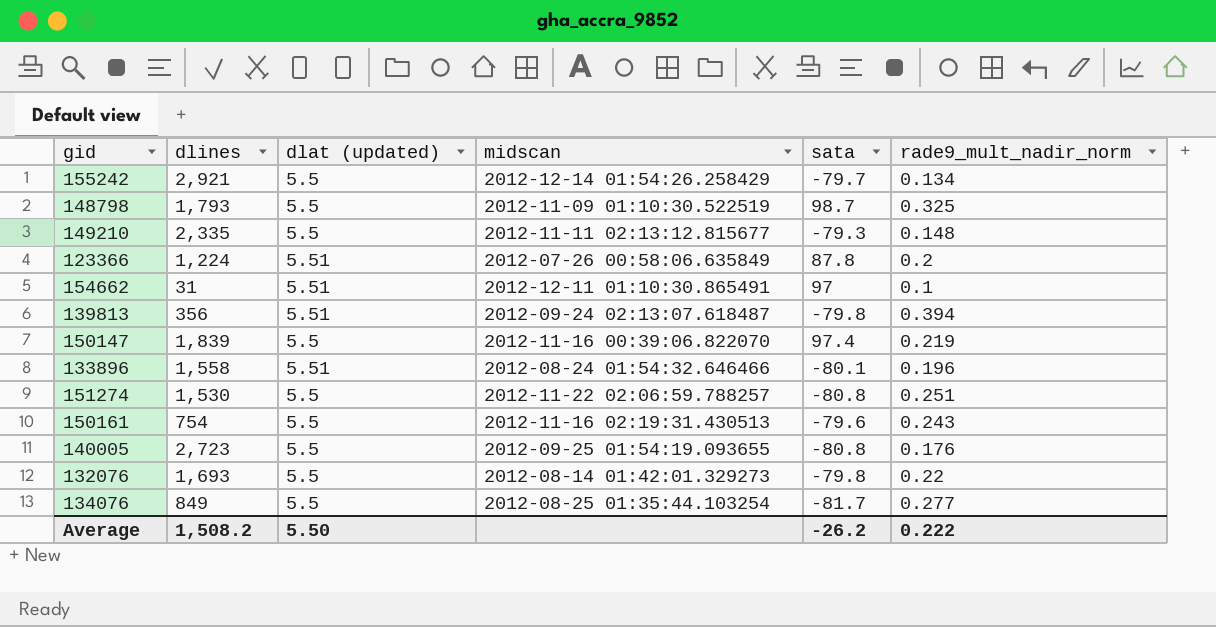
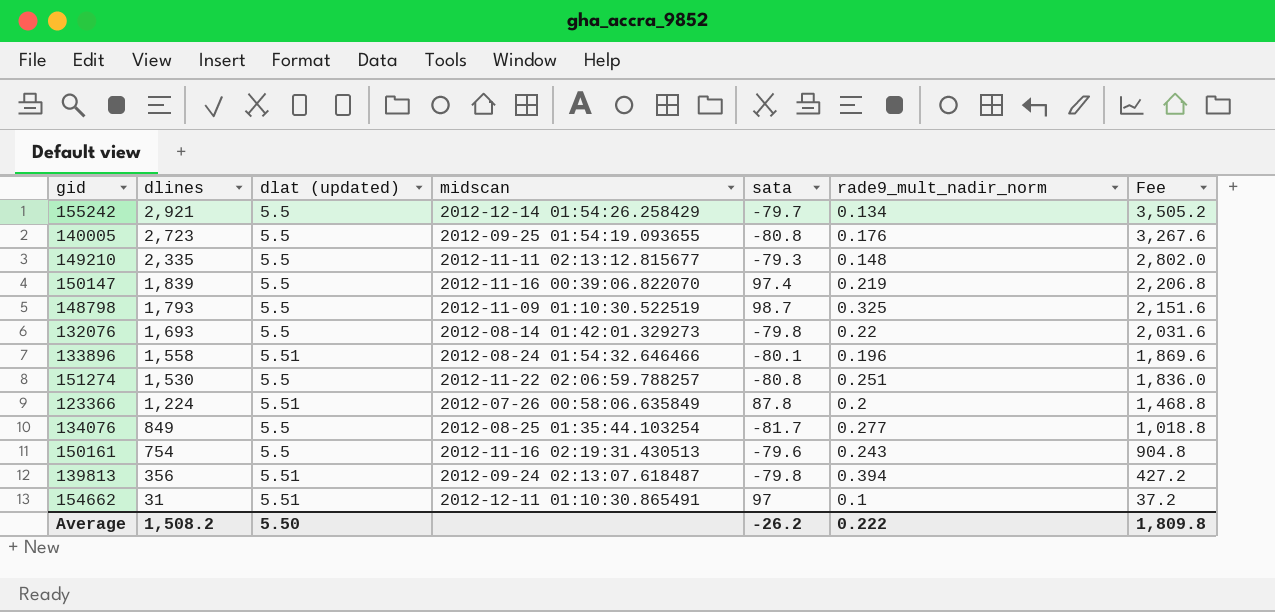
row order: none -> dlines descending
column Fee | formula: none -> [dlines] * 1.2

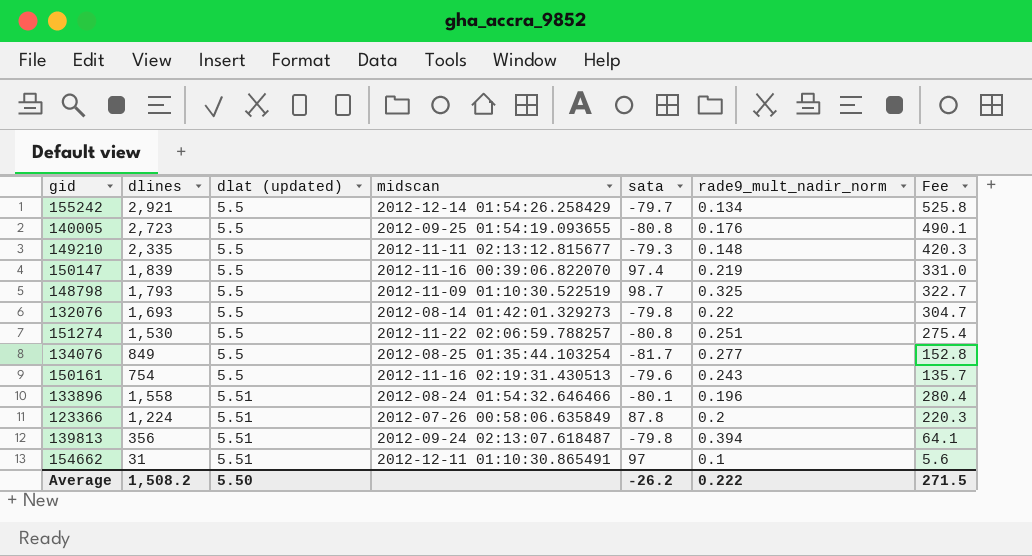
row order: dlines descending -> dlat (updated) ascending
column Fee | formula: [dlines] * 1.2 -> [dlines] * 0.18
Average | Fee: 1,809.8 -> 271.5

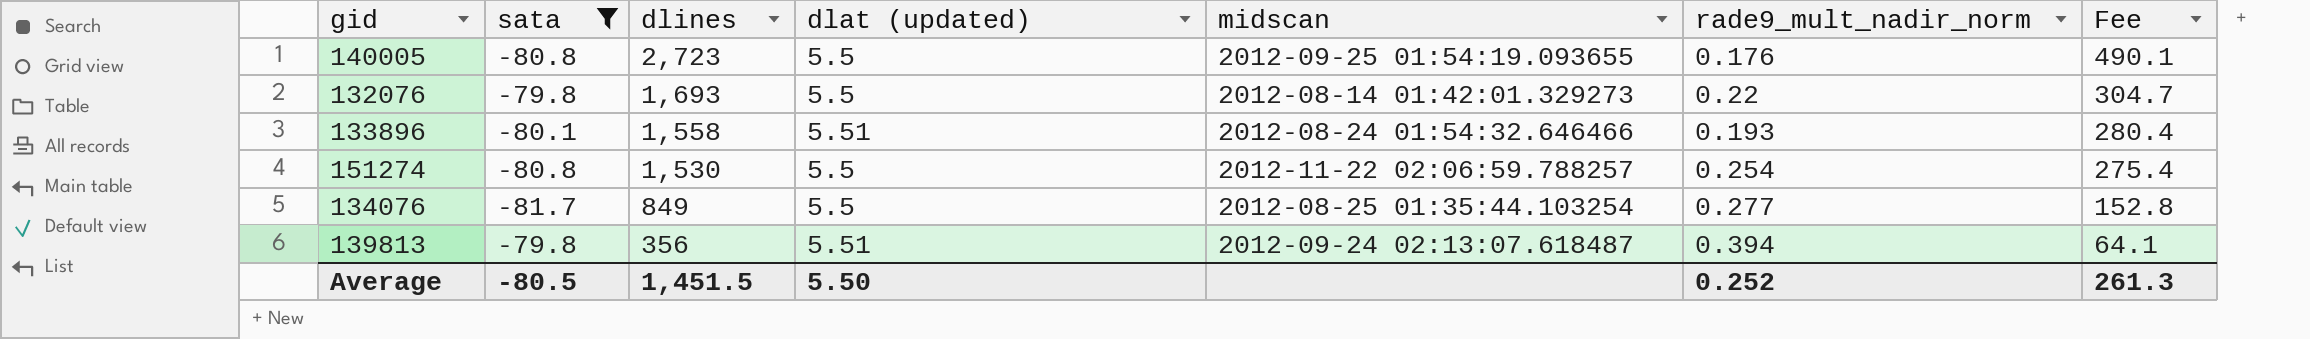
filter: none -> sata <= -79.8
row order: dlat (updated) ascending -> dlines descending
column sata | position: 5 -> 2
133896 | rade9_mult_nadir_norm: 0.196 -> 0.193
151274 | rade9_mult_nadir_norm: 0.251 -> 0.254
Average | sata: -26.2 -> -80.5
Average | dlines: 1,508.2 -> 1,451.5
Average | rade9_mult_nadir_norm: 0.222 -> 0.252
Average | Fee: 271.5 -> 261.3

